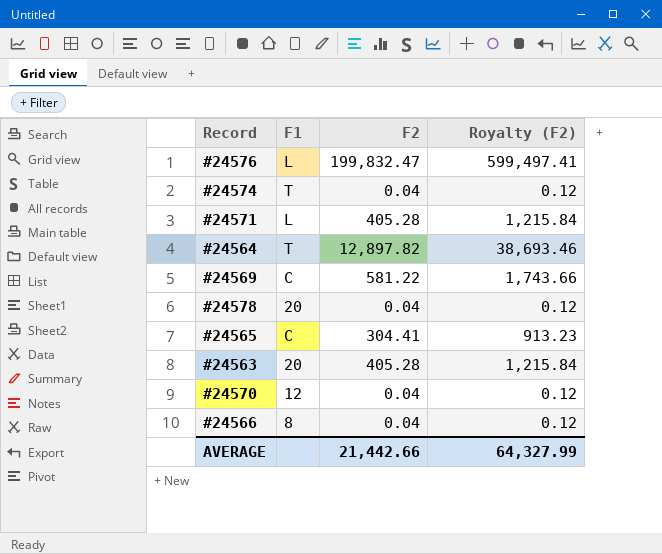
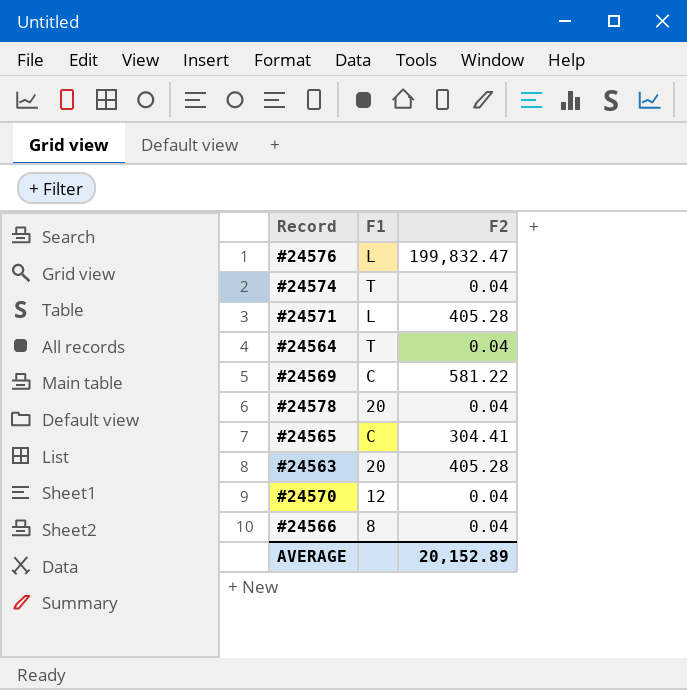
column Royalty (F2) | formula: [F2] * 3 -> none
#24564 | F2: 12,897.82 -> 0.04
AVERAGE | F2: 21,442.66 -> 20,152.89

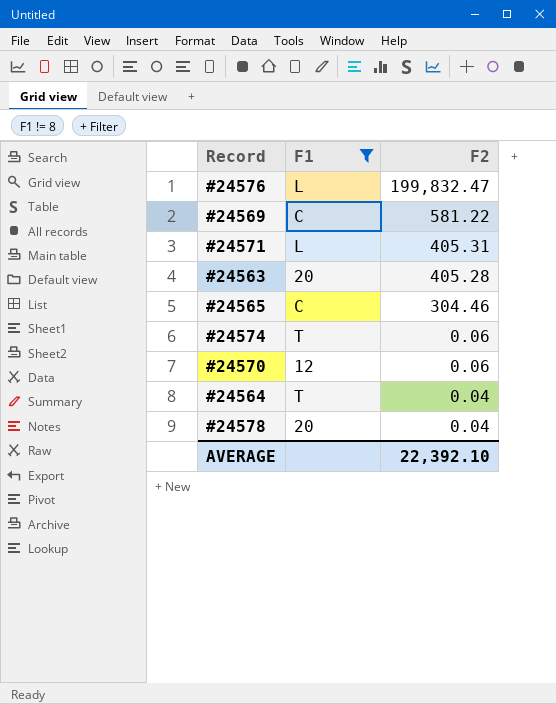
filter: none -> F1 != 8
row order: none -> F2 descending
#24571 | F2: 405.28 -> 405.31
#24565 | F2: 304.41 -> 304.46
#24574 | F2: 0.04 -> 0.06
#24570 | F2: 0.04 -> 0.06
AVERAGE | F2: 20,152.89 -> 22,392.10

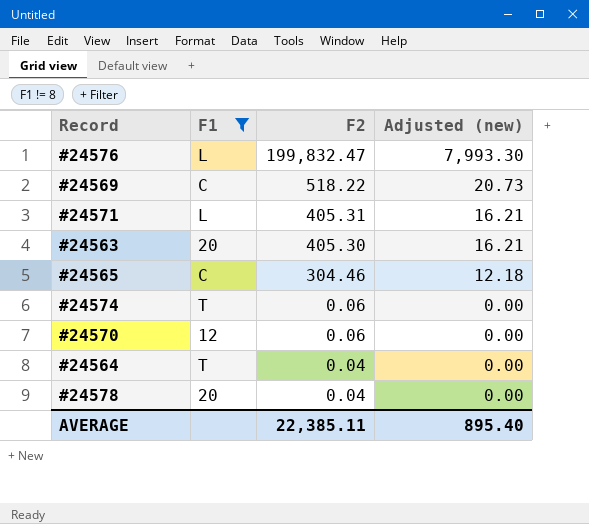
column Adjusted (new) | formula: none -> [F2] * 0.04
#24569 | F2: 581.22 -> 518.22
#24563 | F2: 405.28 -> 405.30
AVERAGE | F2: 22,392.10 -> 22,385.11

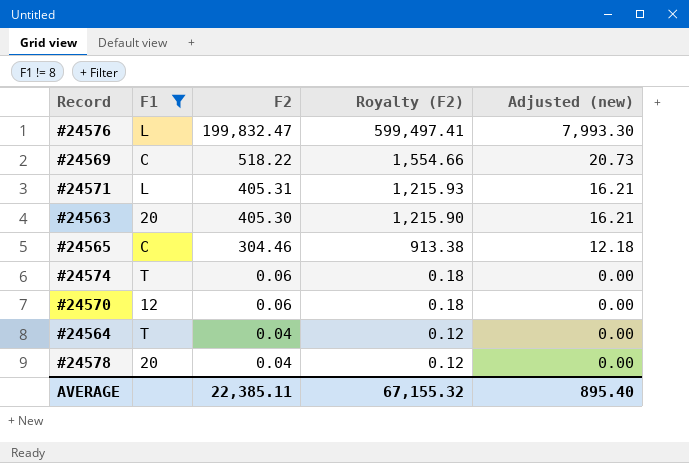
column Royalty (F2) | formula: none -> [F2] * 3

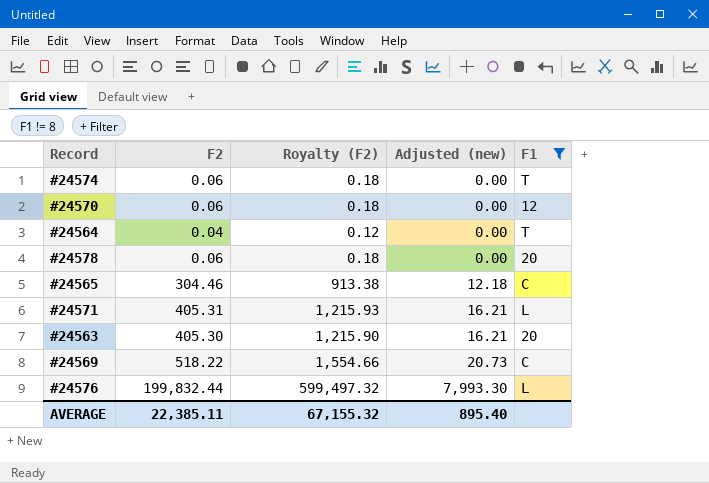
row order: F2 descending -> Adjusted (new) ascending
column F1 | position: 2 -> 5
#24578 | F2: 0.04 -> 0.06
#24578 | Royalty (F2): 0.12 -> 0.18
#24576 | F2: 199,832.47 -> 199,832.44
#24576 | Royalty (F2): 599,497.41 -> 599,497.32

